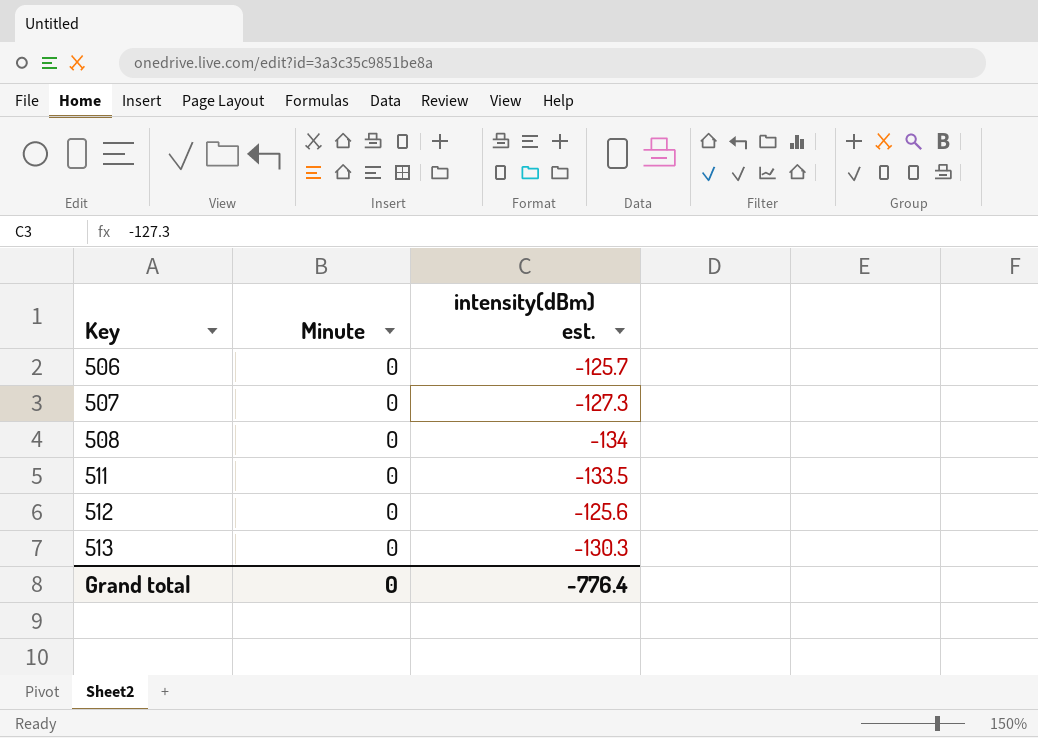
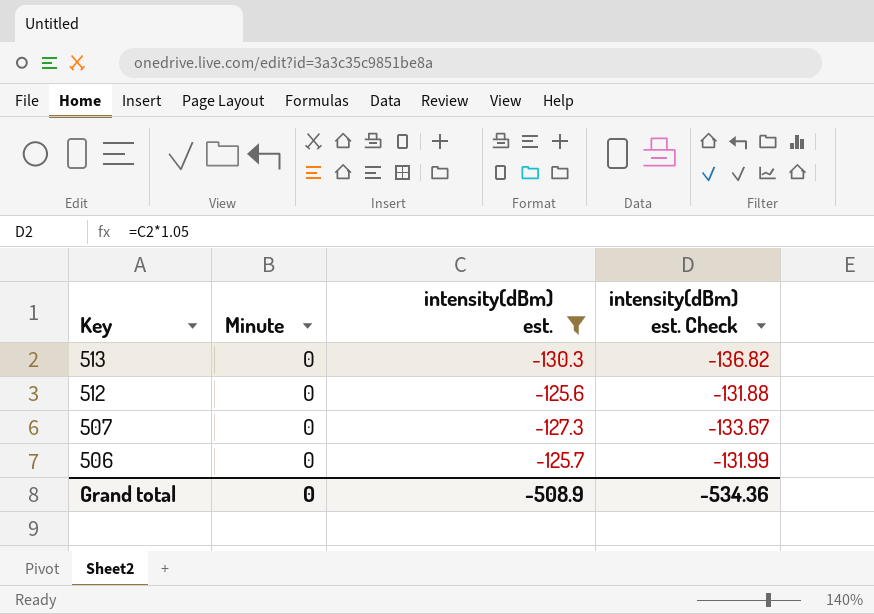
filter: none -> intensity(dBm) est. >= -130.3
row order: Key ascending -> Key descending
column intensity(dBm) est. Check | formula: none -> [intensity(dBm) est.] * 1.05
Grand total | intensity(dBm) est.: -776.4 -> -508.9

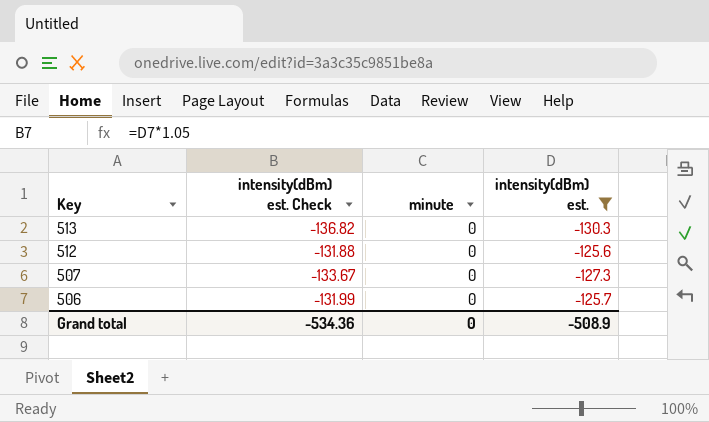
column intensity(dBm) est. Check | position: 4 -> 2
column name: Minute -> minute

